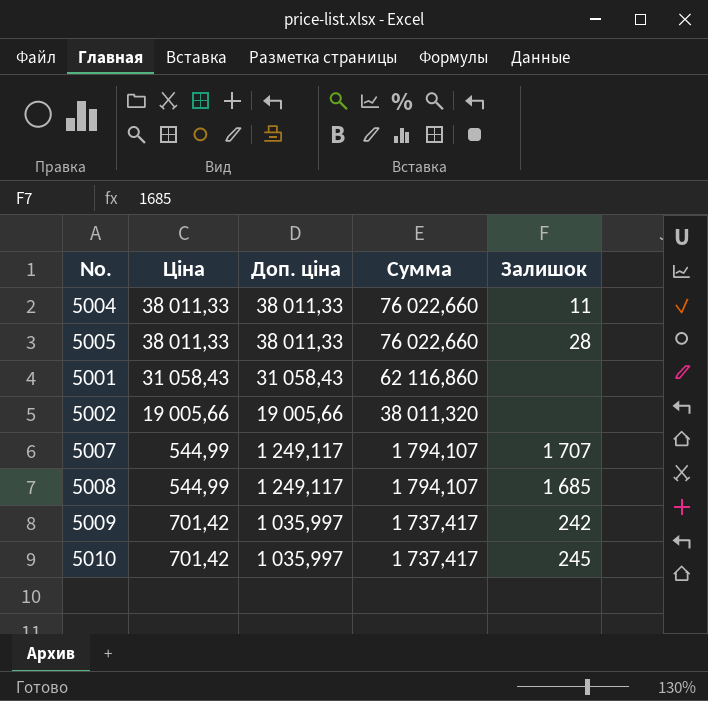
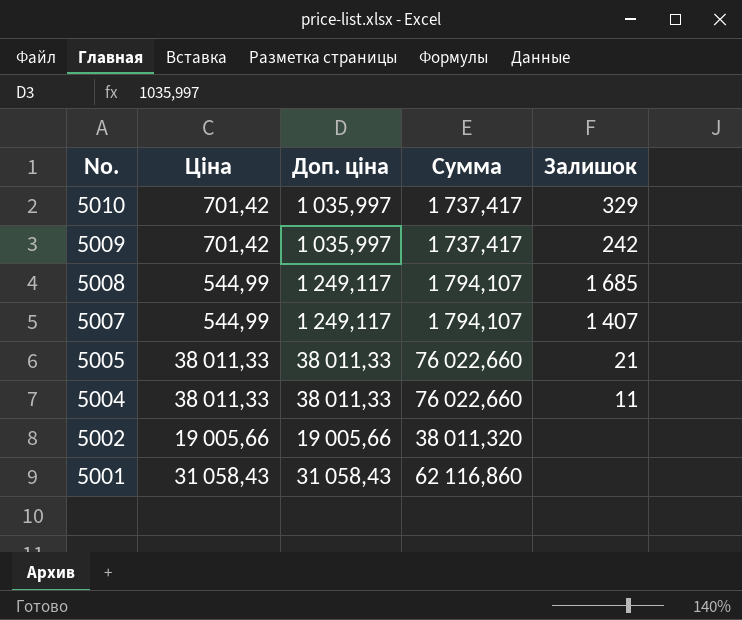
row order: Доп. ціна descending -> No. descending
5010 | Залишок: 245 -> 329
5007 | Залишок: 1 707 -> 1 407
5005 | Залишок: 28 -> 21

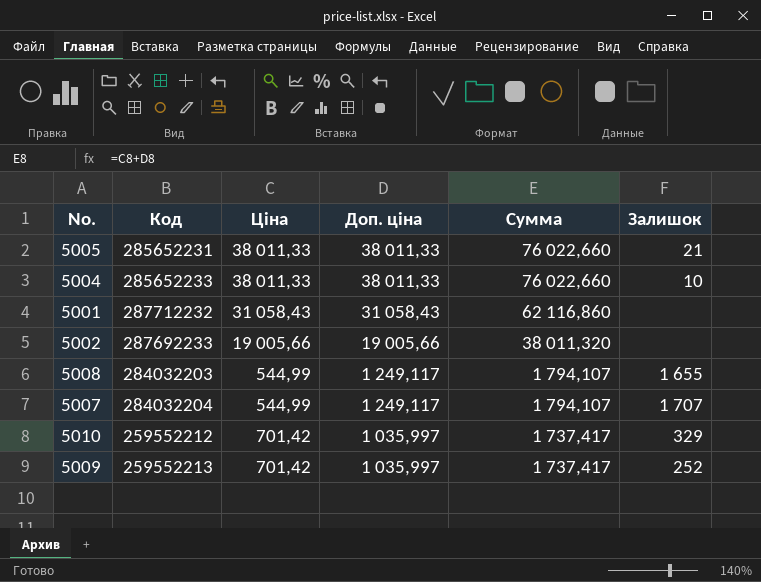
row order: No. descending -> Доп. ціна descending
column Код | position: none -> 2
5004 | Залишок: 11 -> 10
5008 | Залишок: 1 685 -> 1 655
5007 | Залишок: 1 407 -> 1 707
5009 | Залишок: 242 -> 252

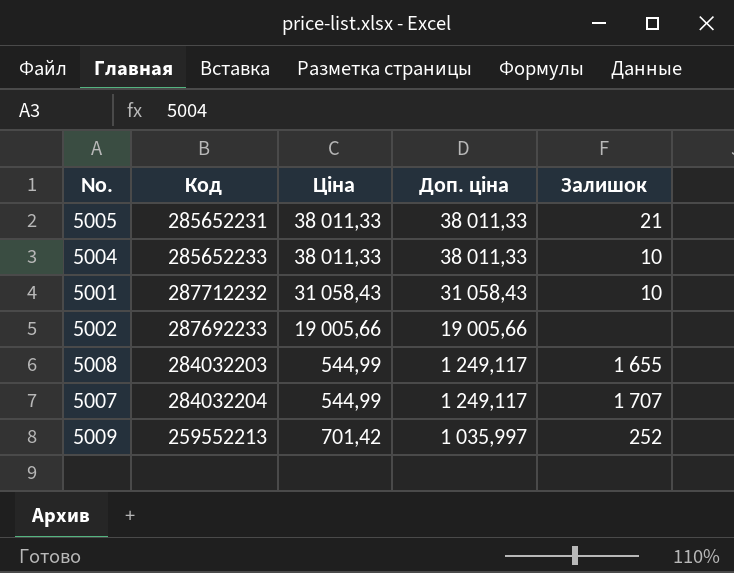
column Сумма | formula: [Ціна] + [Доп. ціна] -> none
row 5010: 259552212 | 701,42 | 1 035,997 | 1 737,417 | 329 -> none
5001 | Залишок: none -> 10

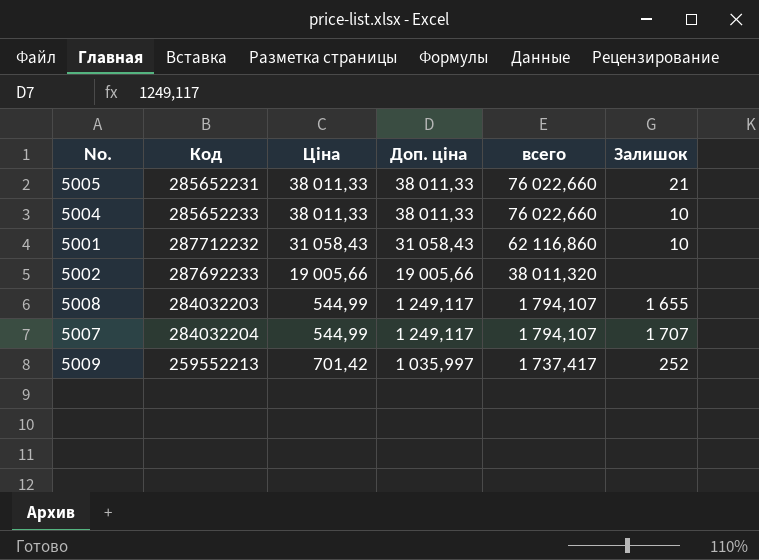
column всего | formula: none -> [Ціна] + [Доп. ціна]

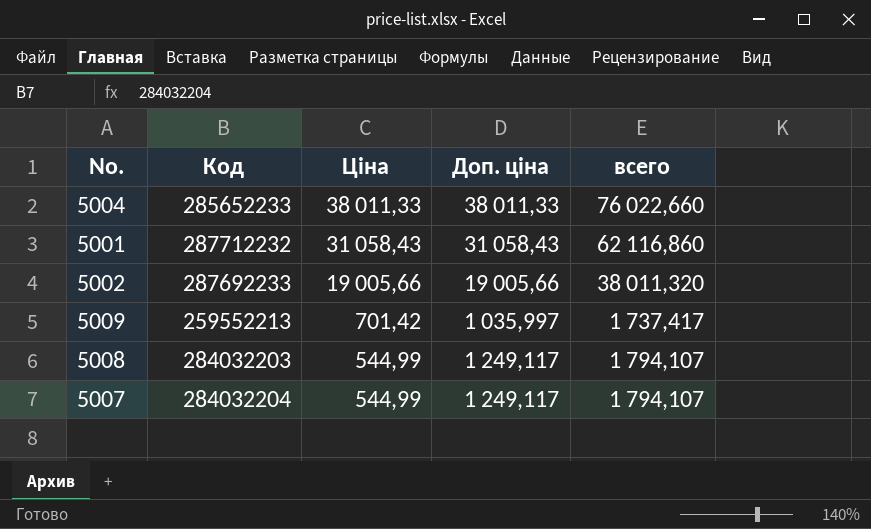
row order: Доп. ціна descending -> Ціна descending
column Залишок | position: 6 -> none
row 5005: 285652231 | 38 011,33 | 38 011,33 | 76 022,660 | 21 -> none

